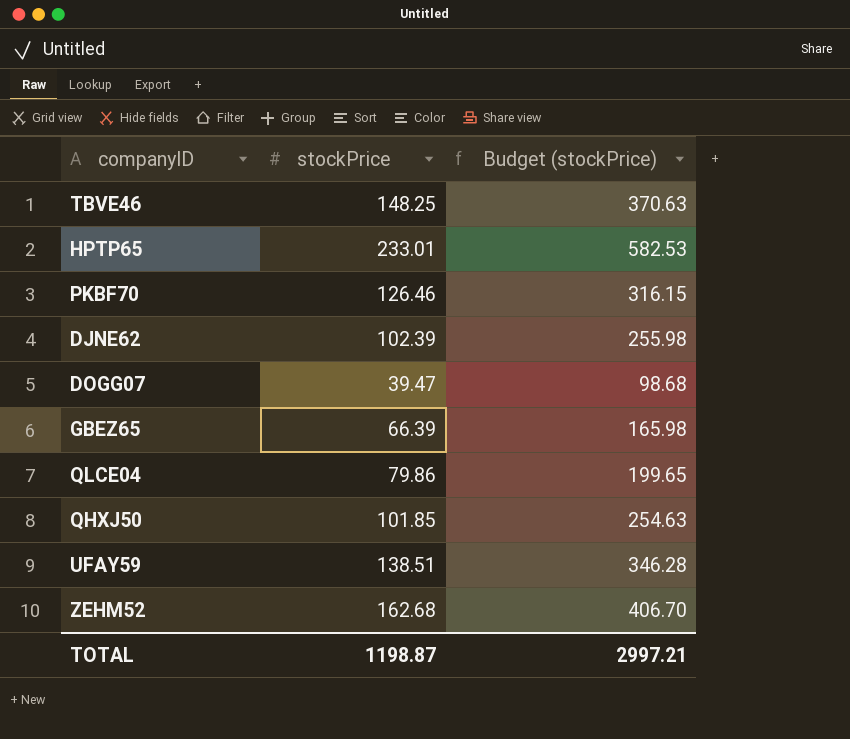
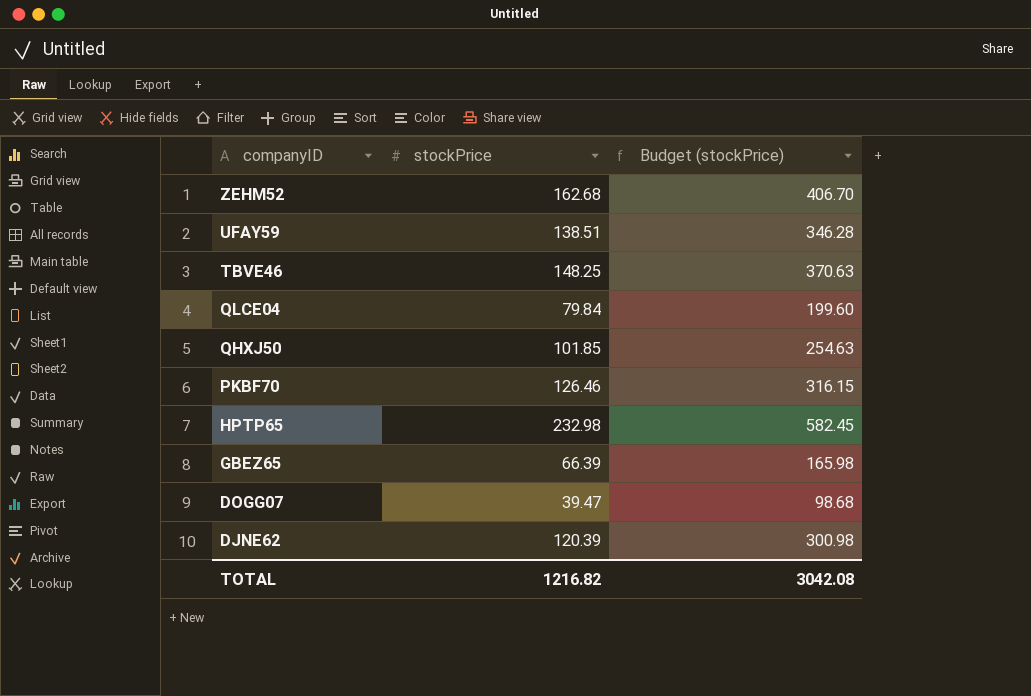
row order: none -> companyID descending
QLCE04 | stockPrice: 79.86 -> 79.84
QLCE04 | Budget (stockPrice): 199.65 -> 199.60
HPTP65 | stockPrice: 233.01 -> 232.98
HPTP65 | Budget (stockPrice): 582.53 -> 582.45
DJNE62 | stockPrice: 102.39 -> 120.39
DJNE62 | Budget (stockPrice): 255.98 -> 300.98
TOTAL | stockPrice: 1198.87 -> 1216.82
TOTAL | Budget (stockPrice): 2997.21 -> 3042.08

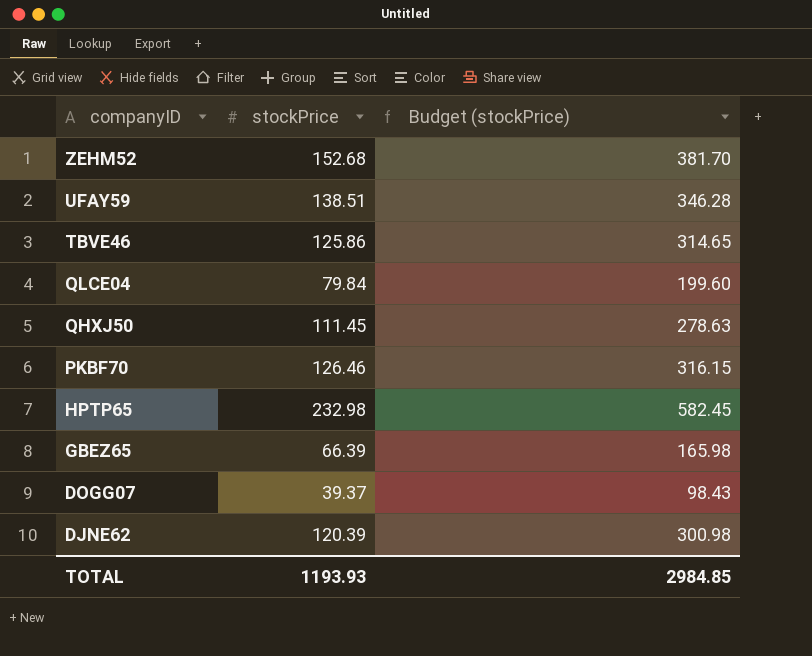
ZEHM52 | stockPrice: 162.68 -> 152.68
ZEHM52 | Budget (stockPrice): 406.70 -> 381.70
TBVE46 | stockPrice: 148.25 -> 125.86
TBVE46 | Budget (stockPrice): 370.63 -> 314.65
QHXJ50 | stockPrice: 101.85 -> 111.45
QHXJ50 | Budget (stockPrice): 254.63 -> 278.63
DOGG07 | stockPrice: 39.47 -> 39.37
DOGG07 | Budget (stockPrice): 98.68 -> 98.43
TOTAL | stockPrice: 1216.82 -> 1193.93
TOTAL | Budget (stockPrice): 3042.08 -> 2984.85

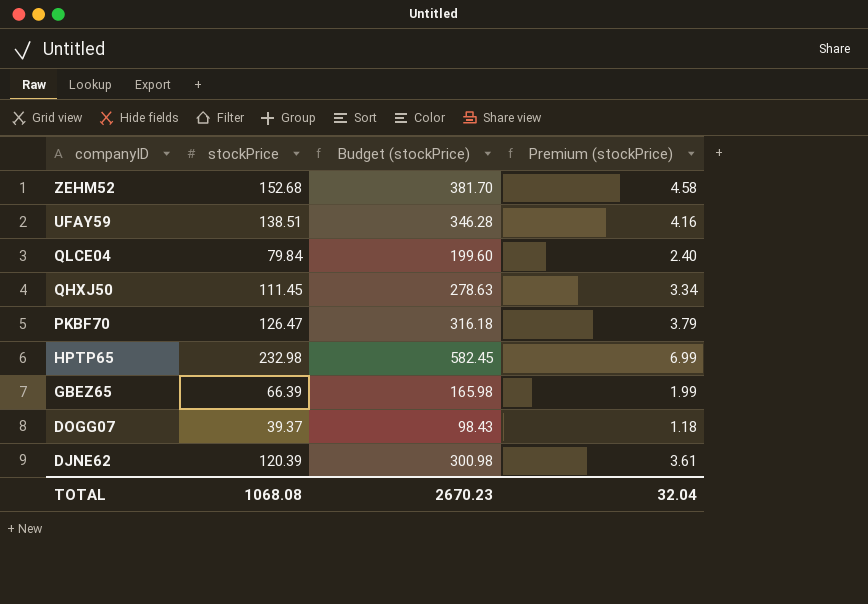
column Premium (stockPrice) | formula: none -> [stockPrice] * 0.03
row TBVE46: 125.86 | 314.65 -> none
PKBF70 | stockPrice: 126.46 -> 126.47
PKBF70 | Budget (stockPrice): 316.15 -> 316.18
TOTAL | stockPrice: 1193.93 -> 1068.08
TOTAL | Budget (stockPrice): 2984.85 -> 2670.23

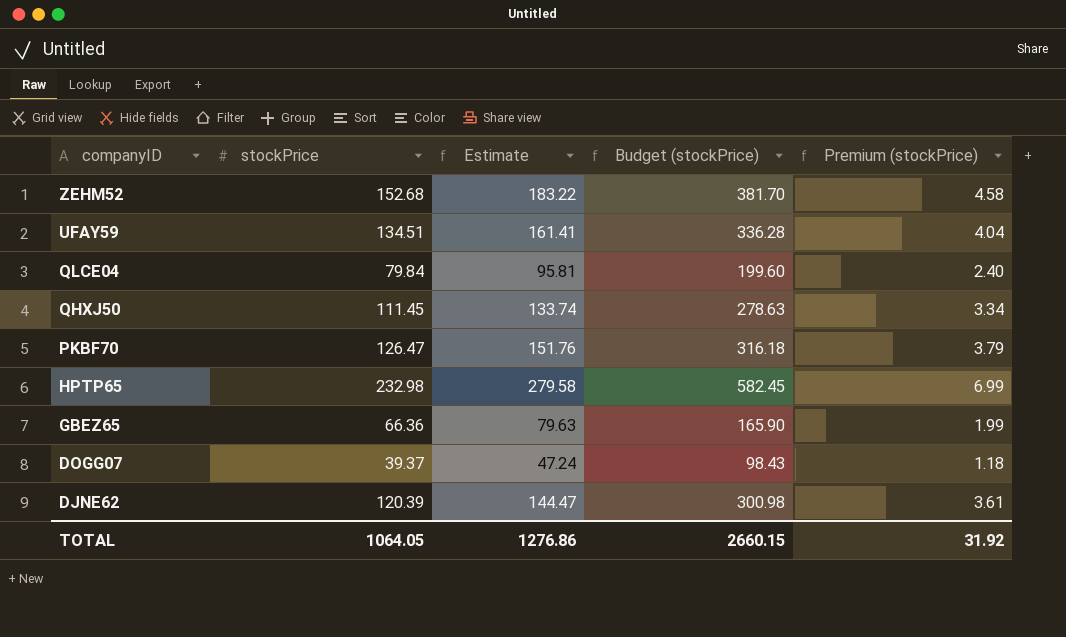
column Estimate | formula: none -> [stockPrice] * 1.2
UFAY59 | stockPrice: 138.51 -> 134.51
UFAY59 | Budget (stockPrice): 346.28 -> 336.28
UFAY59 | Premium (stockPrice): 4.16 -> 4.04
GBEZ65 | stockPrice: 66.39 -> 66.36
GBEZ65 | Budget (stockPrice): 165.98 -> 165.90
TOTAL | stockPrice: 1068.08 -> 1064.05
TOTAL | Budget (stockPrice): 2670.23 -> 2660.15
TOTAL | Premium (stockPrice): 32.04 -> 31.92

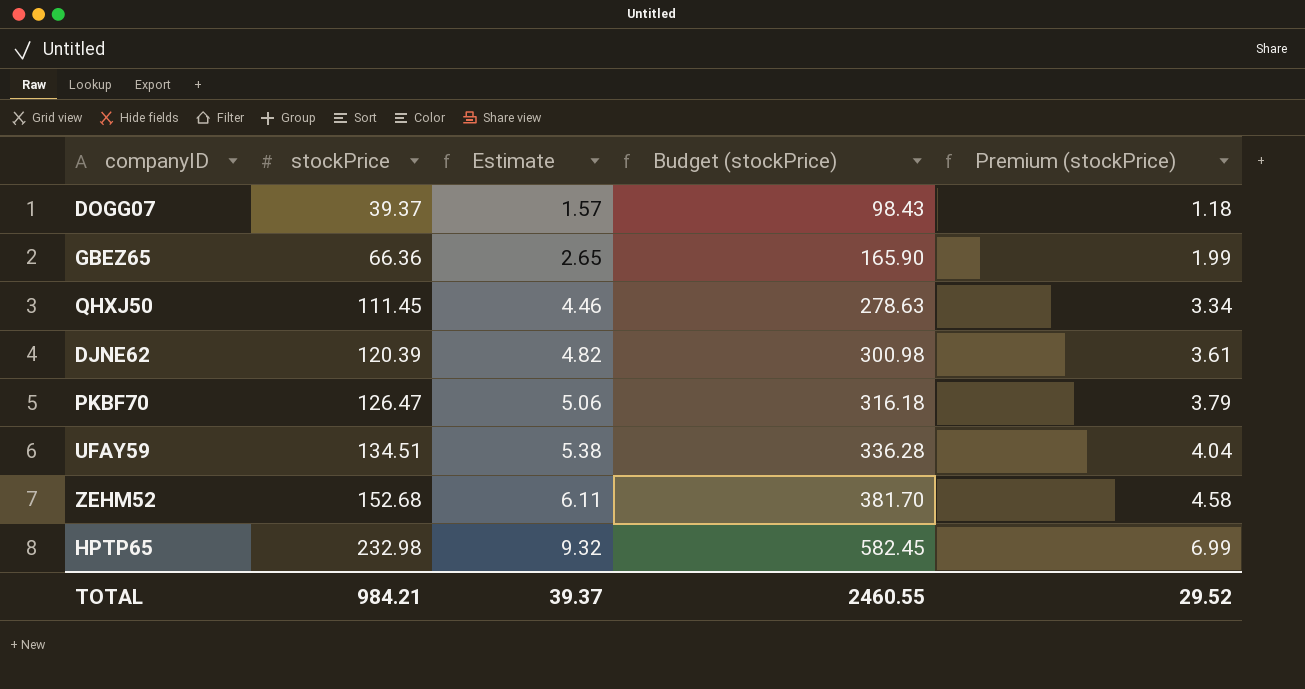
row order: companyID descending -> stockPrice ascending
column Estimate | formula: [stockPrice] * 1.2 -> [stockPrice] * 0.04
row QLCE04: 79.84 | 95.81 | 199.60 | 2.40 -> none
TOTAL | stockPrice: 1064.05 -> 984.21
TOTAL | Estimate: 1276.86 -> 39.37
TOTAL | Budget (stockPrice): 2660.15 -> 2460.55
TOTAL | Premium (stockPrice): 31.92 -> 29.52

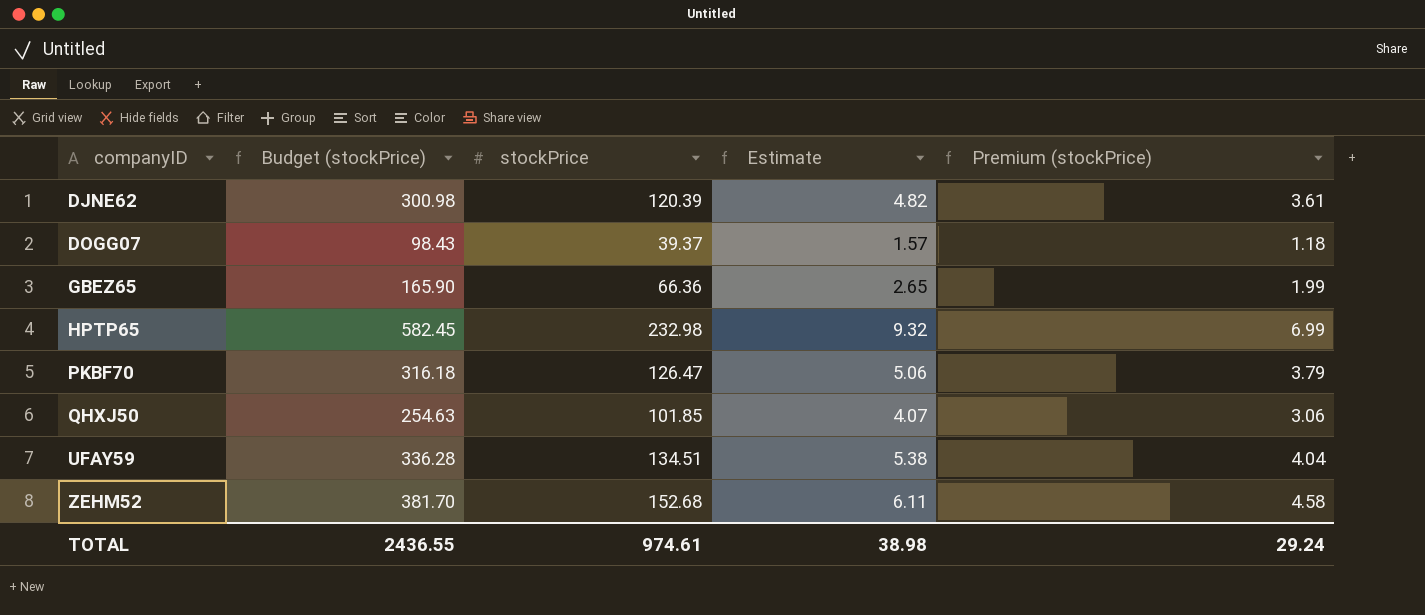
row order: stockPrice ascending -> companyID ascending
column Budget (stockPrice) | position: 4 -> 2
QHXJ50 | Budget (stockPrice): 278.63 -> 254.63
QHXJ50 | stockPrice: 111.45 -> 101.85
QHXJ50 | Estimate: 4.46 -> 4.07
QHXJ50 | Premium (stockPrice): 3.34 -> 3.06
TOTAL | Budget (stockPrice): 2460.55 -> 2436.55
TOTAL | stockPrice: 984.21 -> 974.61
TOTAL | Estimate: 39.37 -> 38.98
TOTAL | Premium (stockPrice): 29.52 -> 29.24

